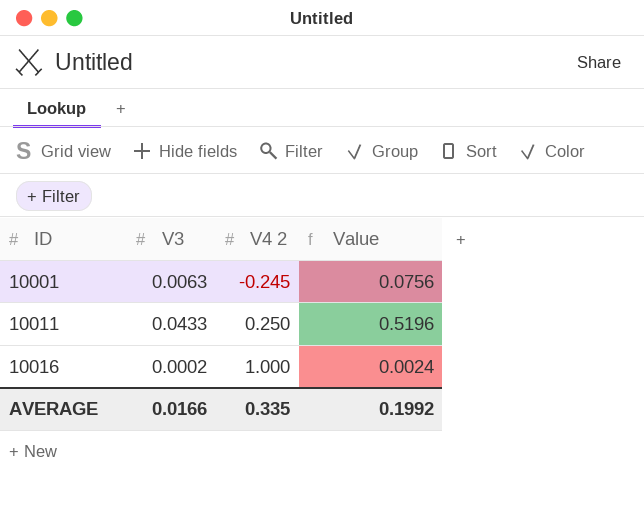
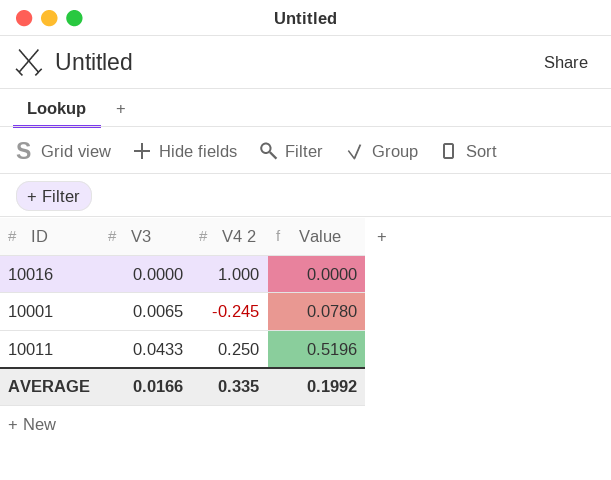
row order: ID ascending -> V3 ascending
10016 | V3: 0.0002 -> 0.0000
10016 | Value: 0.0024 -> 0.0000
10001 | V3: 0.0063 -> 0.0065
10001 | Value: 0.0756 -> 0.0780

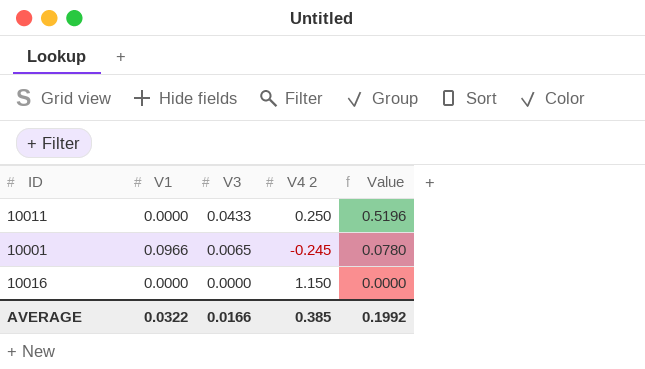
row order: V3 ascending -> V3 descending
column V1 | position: none -> 2
10016 | V4 2: 1.000 -> 1.150
AVERAGE | V4 2: 0.335 -> 0.385

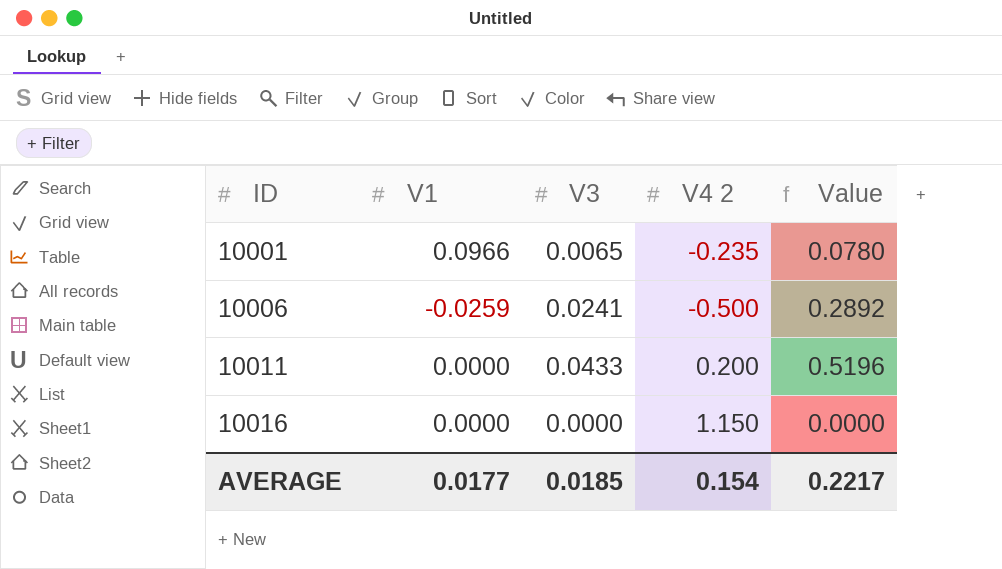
row order: V3 descending -> ID ascending
10001 | V4 2: -0.245 -> -0.235
row 10006: none -> -0.0259 | 0.0241 | -0.500 | 0.2892
10011 | V4 2: 0.250 -> 0.200
AVERAGE | V1: 0.0322 -> 0.0177
AVERAGE | V3: 0.0166 -> 0.0185
AVERAGE | V4 2: 0.385 -> 0.154
AVERAGE | Value: 0.1992 -> 0.2217

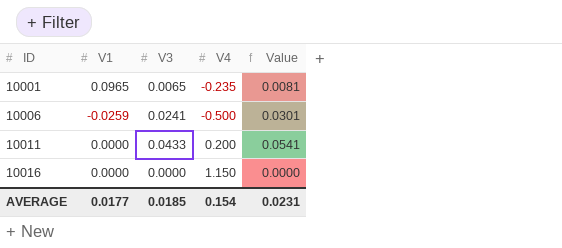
column name: V4 2 -> V4
column Value | formula: [V3] * 12 -> [V3] * 1.25
10001 | V1: 0.0966 -> 0.0965
AVERAGE | Value: 0.2217 -> 0.0231

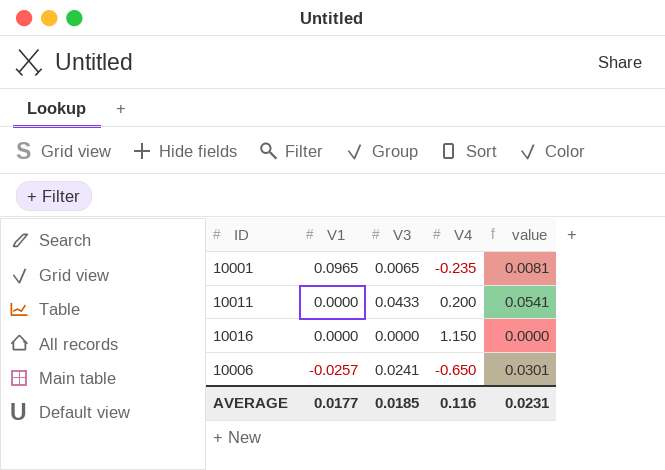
row order: ID ascending -> V1 descending
column name: Value -> value
10006 | V1: -0.0259 -> -0.0257
10006 | V4: -0.500 -> -0.650
AVERAGE | V4: 0.154 -> 0.116

